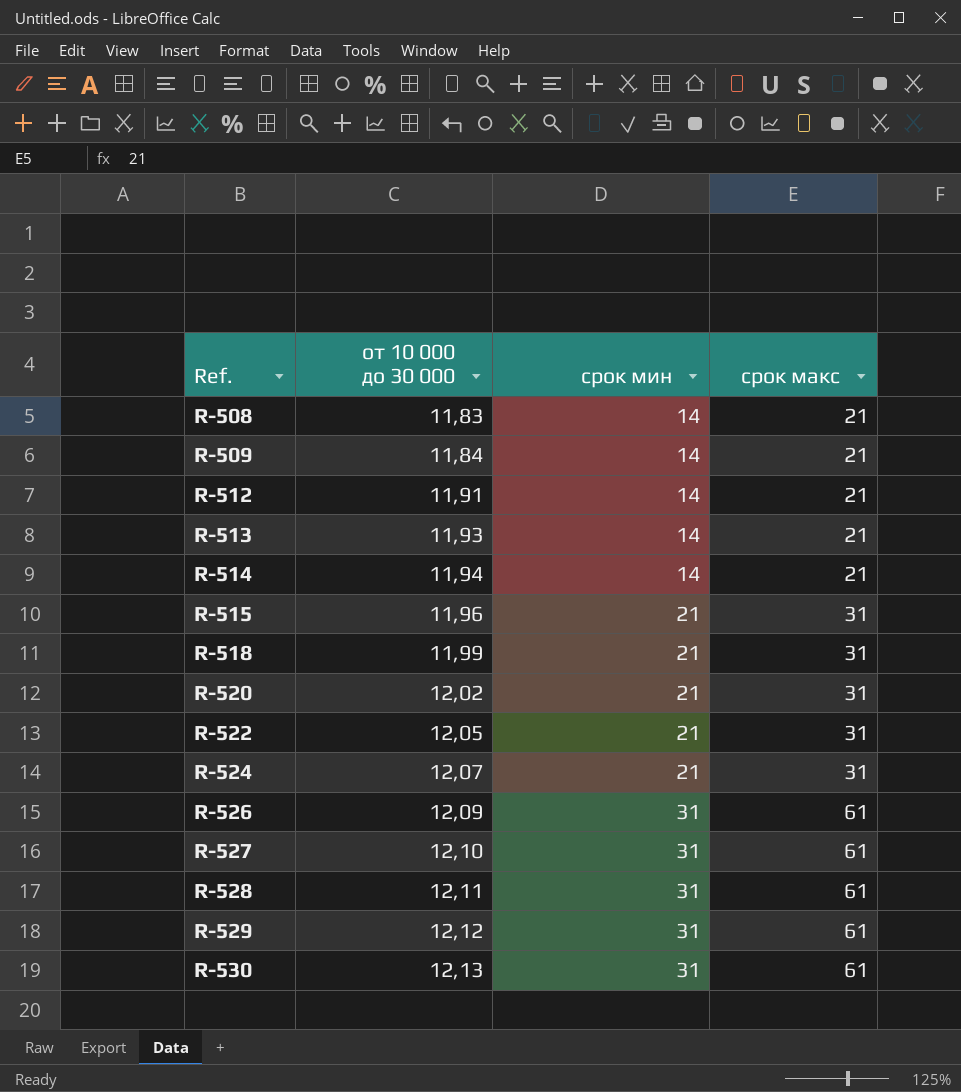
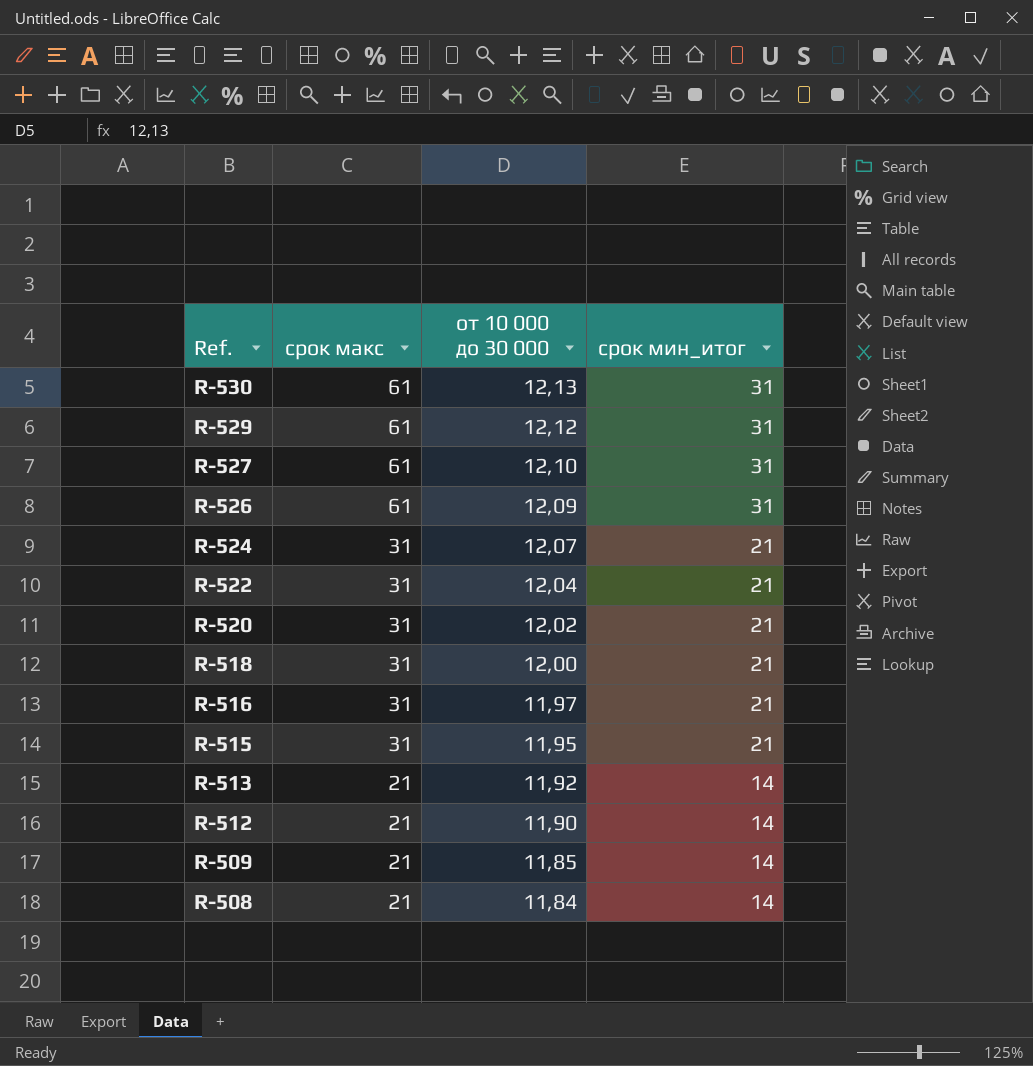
row order: Ref. ascending -> Ref. descending
column срок макс | position: 4 -> 2
column name: срок мин -> срок мин_итог
row R-514: 11,94 | 14 | 21 -> none
row R-528: 12,11 | 31 | 61 -> none
R-522 | от 10 000 до 30 000: 12,05 -> 12,04
R-518 | от 10 000 до 30 000: 11,99 -> 12,00
row R-516: none -> 31 | 11,97 | 21
R-515 | от 10 000 до 30 000: 11,96 -> 11,95
R-513 | от 10 000 до 30 000: 11,93 -> 11,92
R-512 | от 10 000 до 30 000: 11,91 -> 11,90
R-509 | от 10 000 до 30 000: 11,84 -> 11,85
R-508 | от 10 000 до 30 000: 11,83 -> 11,84

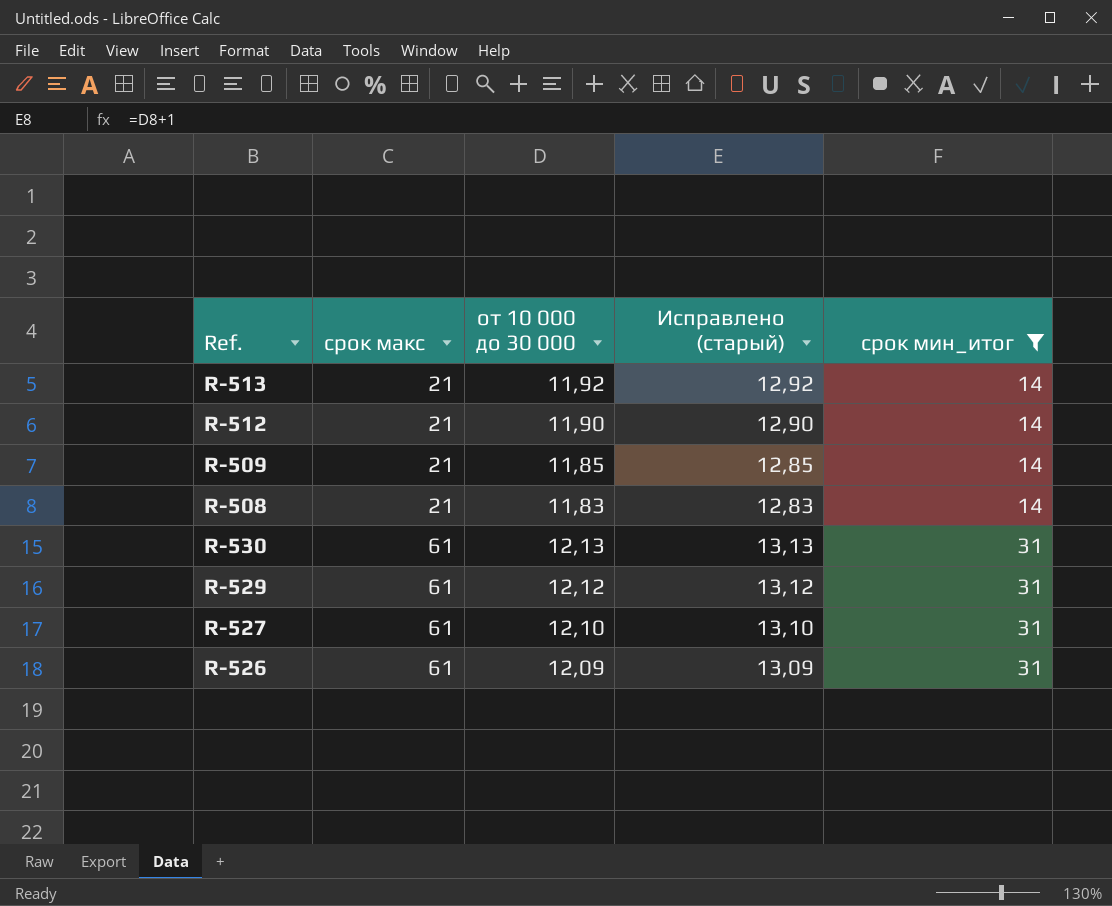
filter: none -> срок мин_итог != 21
row order: Ref. descending -> срок макс ascending
column Исправлено (старый) | formula: none -> [от 10 000 до 30 000] + 1
R-508 | от 10 000 до 30 000: 11,84 -> 11,83

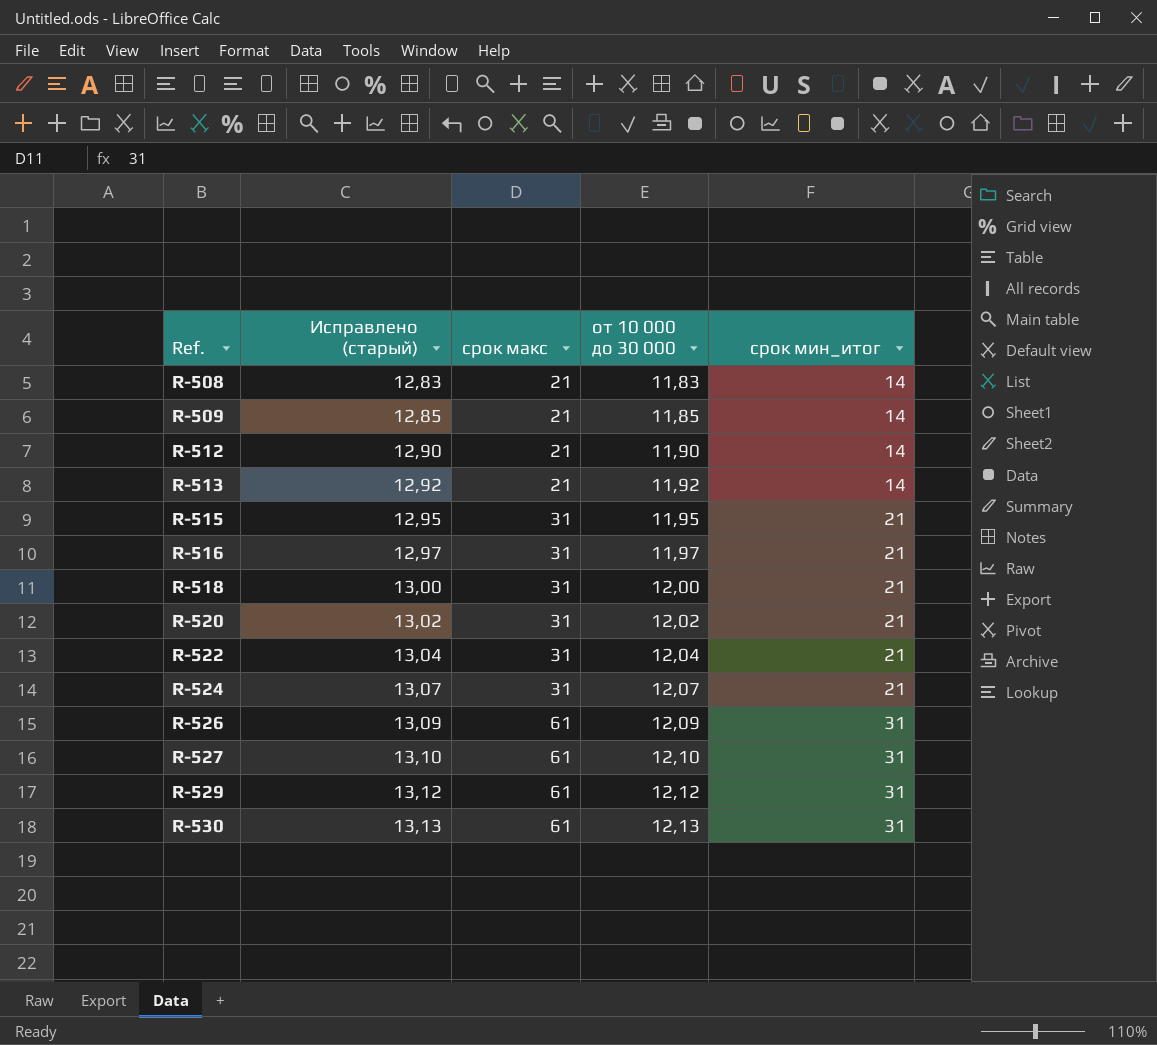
filter: срок мин_итог != 21 -> none
row order: срок макс ascending -> Ref. ascending
column Исправлено (старый) | position: 4 -> 2

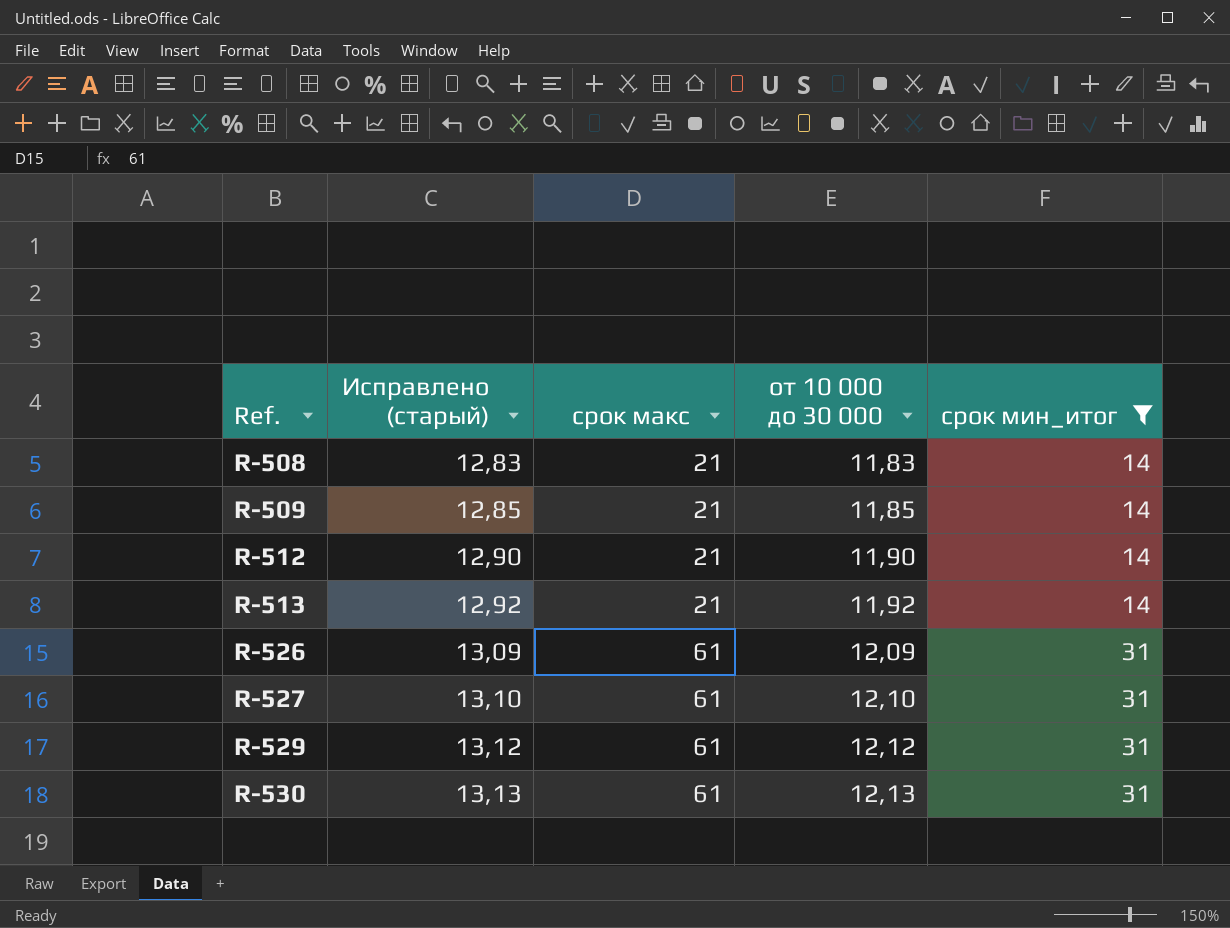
filter: none -> срок мин_итог != 21

